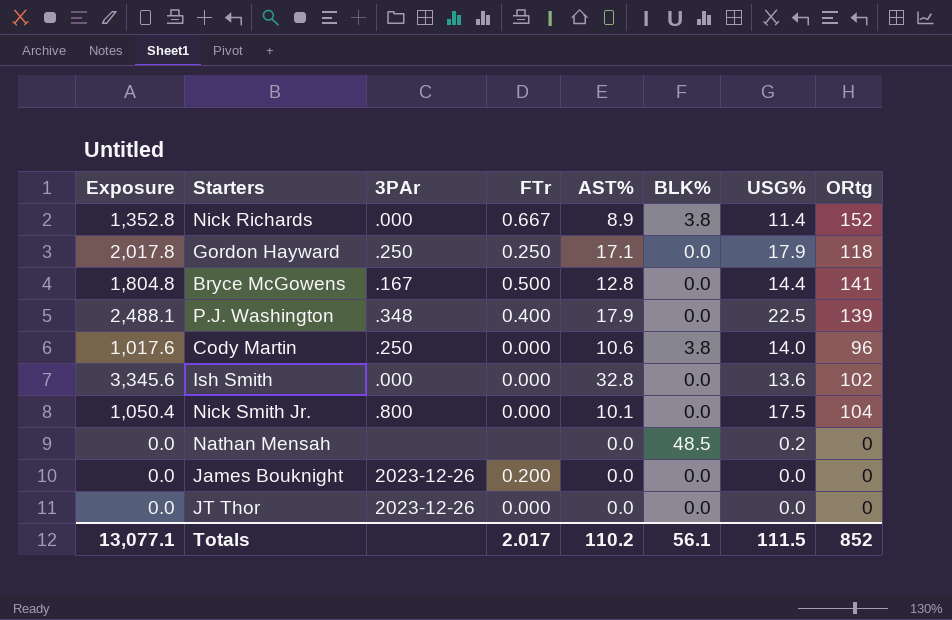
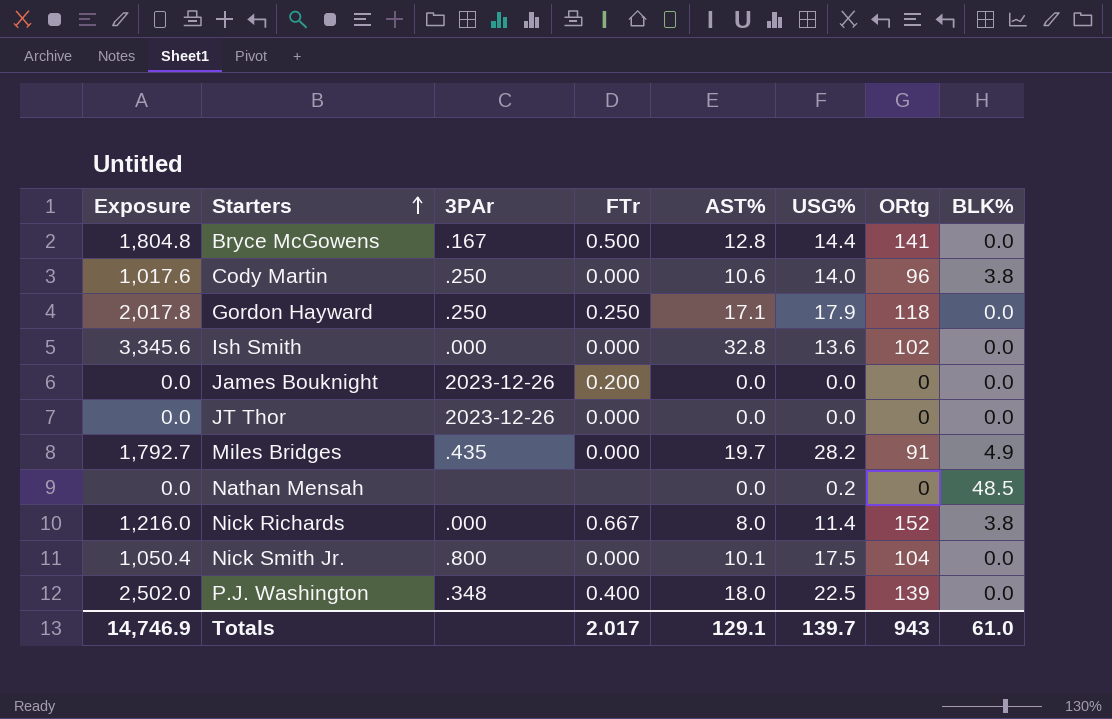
row order: none -> Starters ascending
column BLK% | position: 6 -> 8
row Miles Bridges: none -> 1,792.7 | .435 | 0.000 | 19.7 | 28.2 | 91 | 4.9
Nick Richards | Exposure: 1,352.8 -> 1,216.0
Nick Richards | AST%: 8.9 -> 8.0
P.J. Washington | Exposure: 2,488.1 -> 2,502.0
P.J. Washington | AST%: 17.9 -> 18.0
Totals | Exposure: 13,077.1 -> 14,746.9
Totals | AST%: 110.2 -> 129.1
Totals | USG%: 111.5 -> 139.7
Totals | ORtg: 852 -> 943
Totals | BLK%: 56.1 -> 61.0

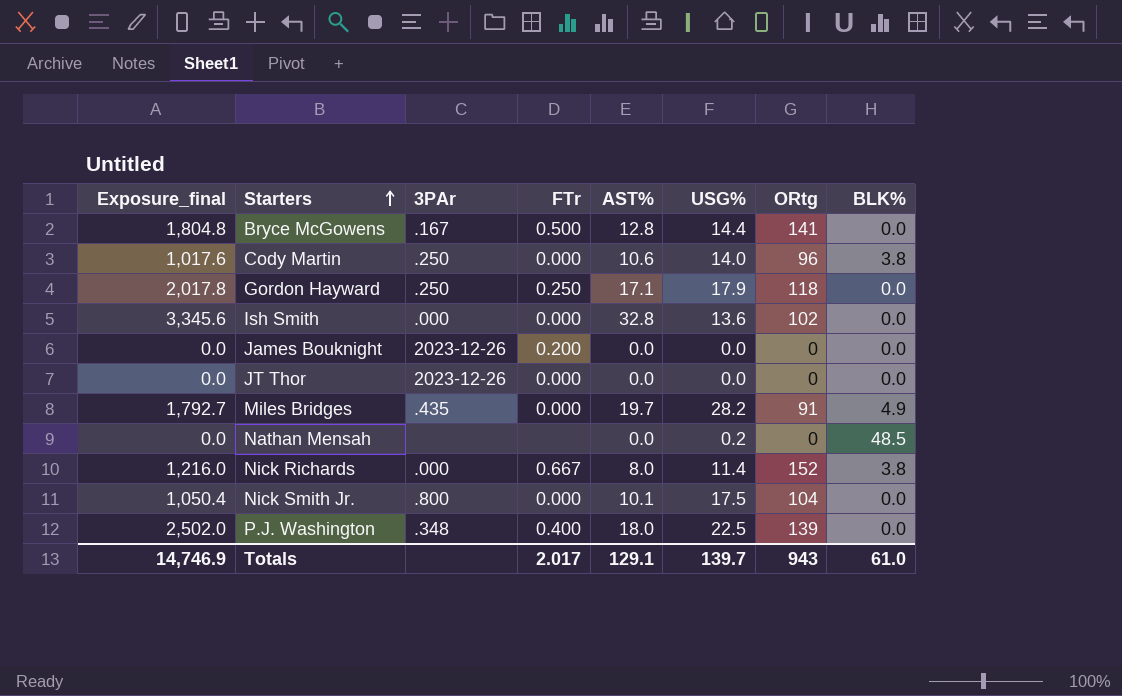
column name: Exposure -> Exposure_final

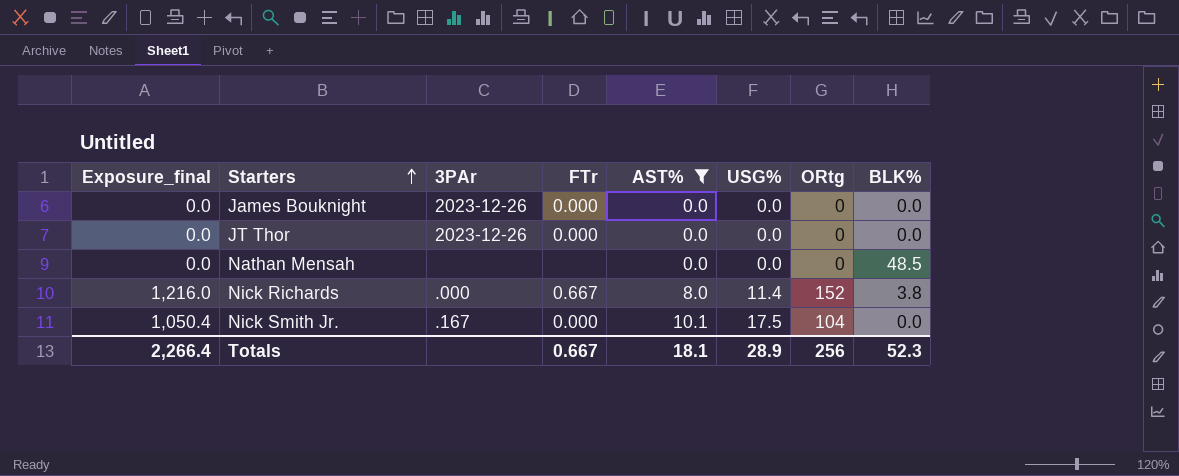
filter: none -> AST% <= 10.1
James Bouknight | FTr: 0.200 -> 0.000
Nathan Mensah | USG%: 0.2 -> 0.0
Nick Smith Jr. | 3PAr: .800 -> .167
Totals | Exposure_final: 14,746.9 -> 2,266.4
Totals | FTr: 2.017 -> 0.667
Totals | AST%: 129.1 -> 18.1
Totals | USG%: 139.7 -> 28.9
Totals | ORtg: 943 -> 256
Totals | BLK%: 61.0 -> 52.3

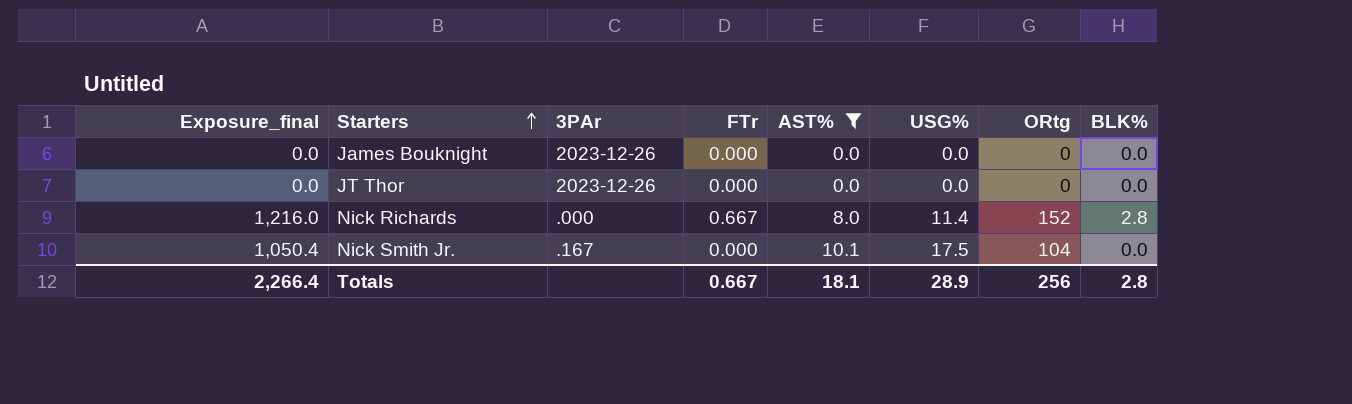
row Nathan Mensah: 0.0 | none | none | 0.0 | 0.0 | 0 | 48.5 -> none
Nick Richards | BLK%: 3.8 -> 2.8
Totals | BLK%: 52.3 -> 2.8

